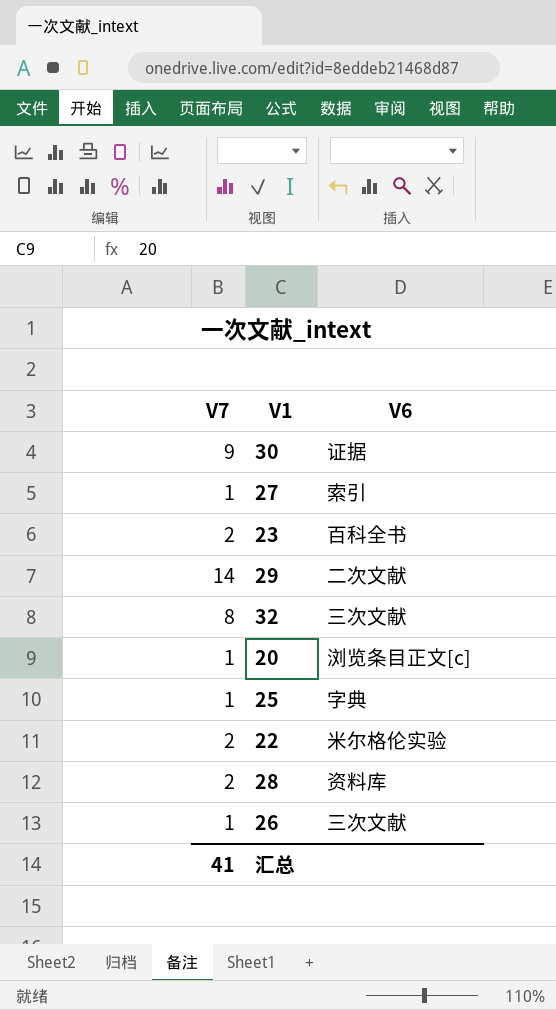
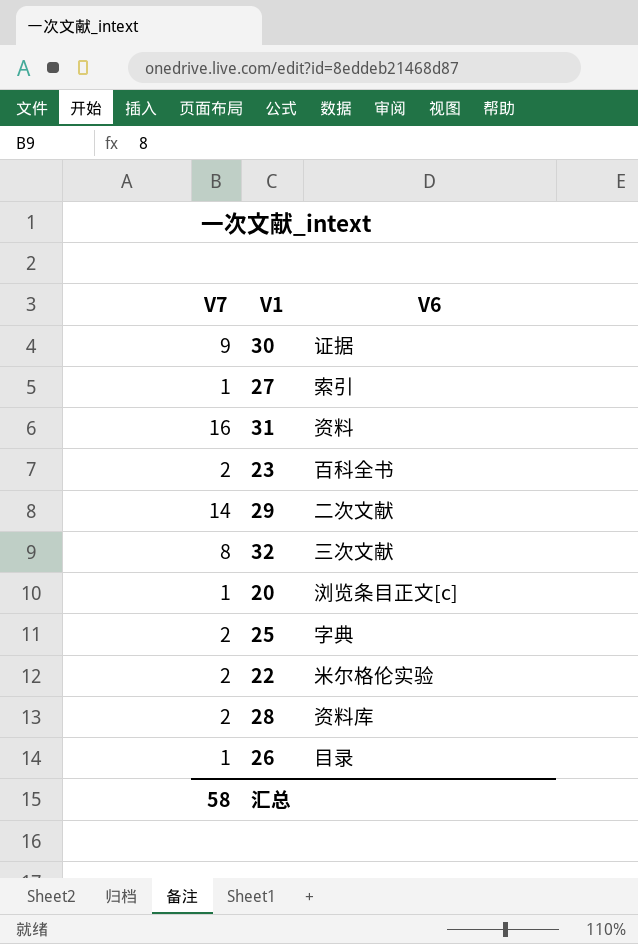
row 31: none -> 16 | 资料
25 | V7: 1 -> 2
26 | V6: 三次文献 -> 目录
汇总 | V7: 41 -> 58

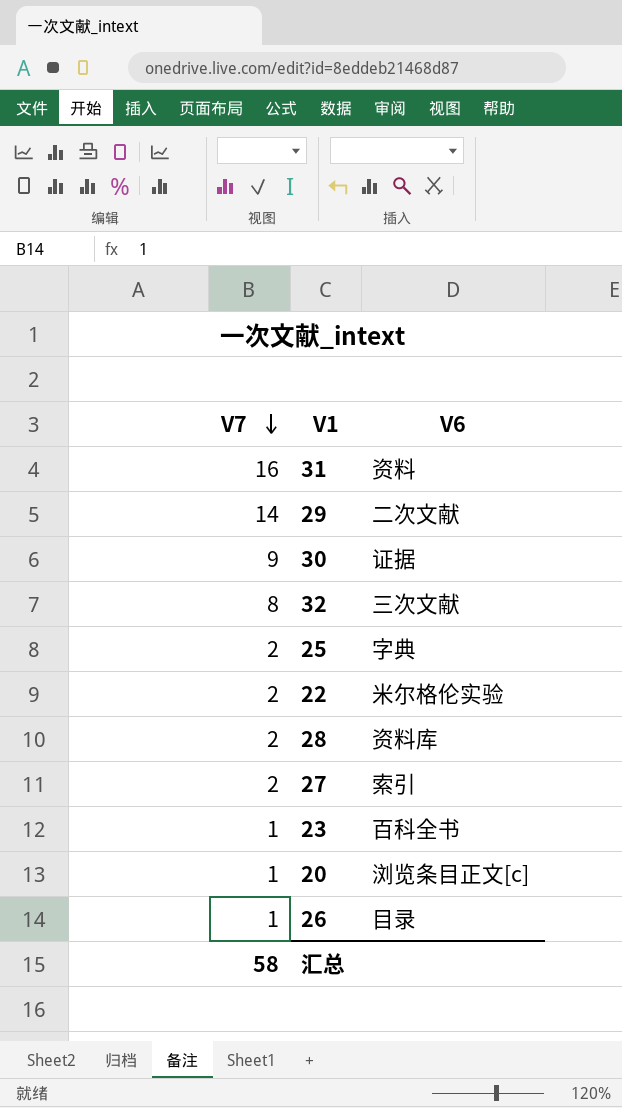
row order: none -> V7 descending
27 | V7: 1 -> 2
23 | V7: 2 -> 1

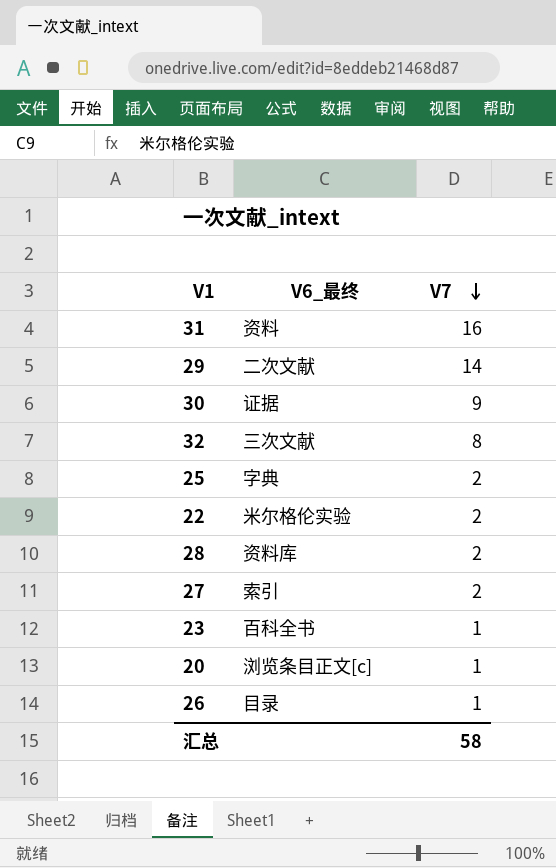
column name: V6 -> V6_最终
column V7 | position: 1 -> 3

